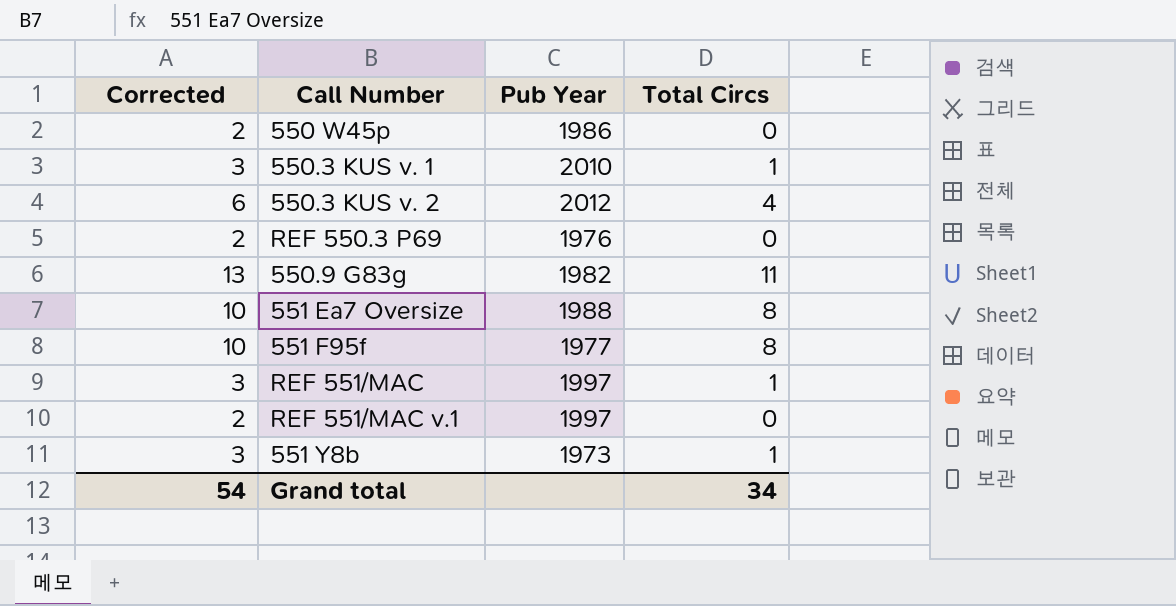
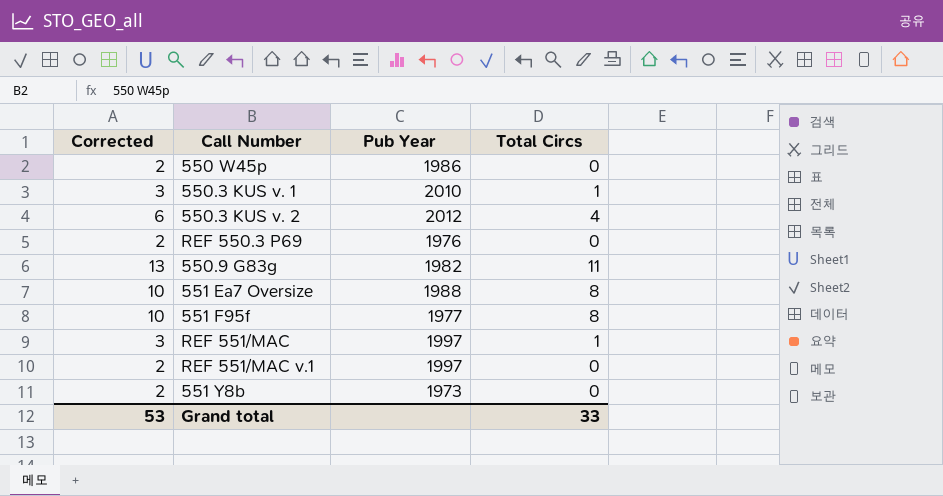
551 Y8b | Corrected: 3 -> 2
551 Y8b | Total Circs: 1 -> 0
Grand total | Corrected: 54 -> 53
Grand total | Total Circs: 34 -> 33

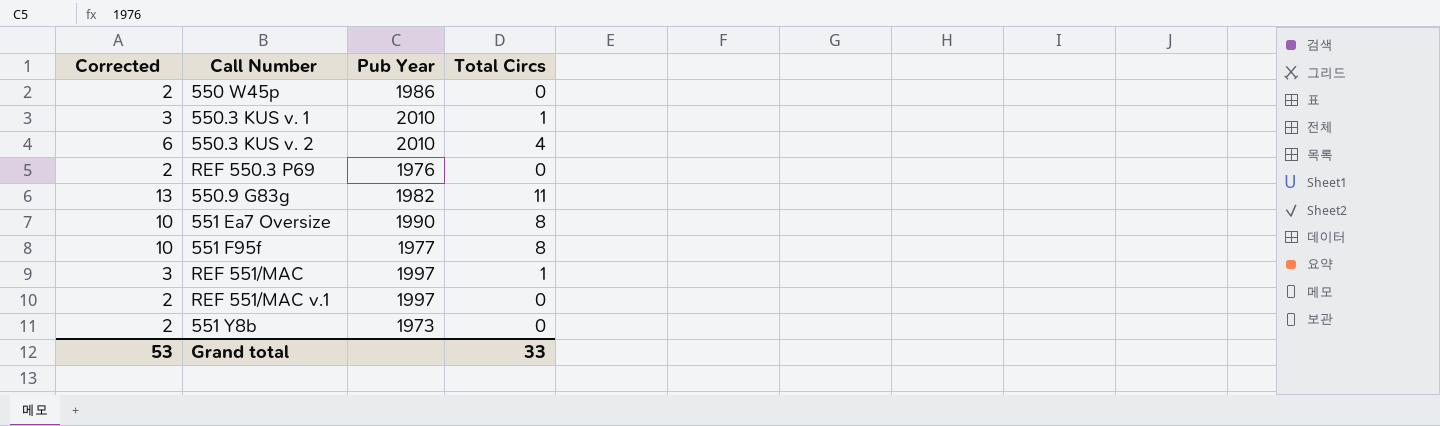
550.3 KUS v. 2 | Pub Year: 2012 -> 2010
551 Ea7 Oversize | Pub Year: 1988 -> 1990

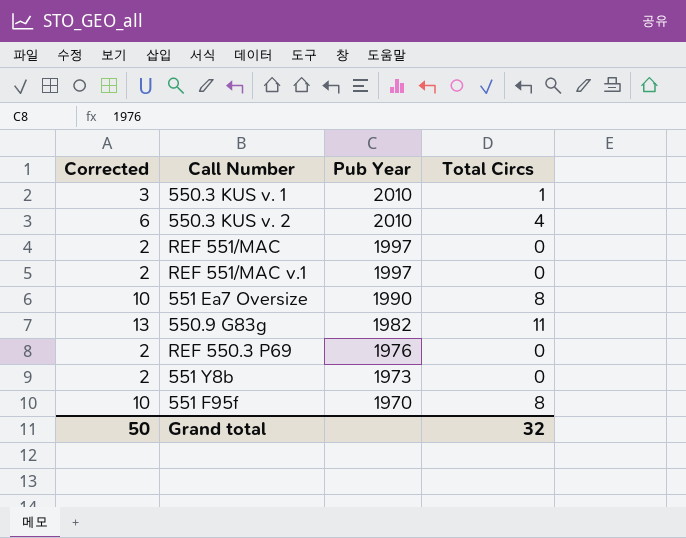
row order: none -> Pub Year descending
row 550 W45p: 2 | 1986 | 0 -> none
REF 551/MAC | Corrected: 3 -> 2
REF 551/MAC | Total Circs: 1 -> 0
551 F95f | Pub Year: 1977 -> 1970
Grand total | Corrected: 53 -> 50
Grand total | Total Circs: 33 -> 32

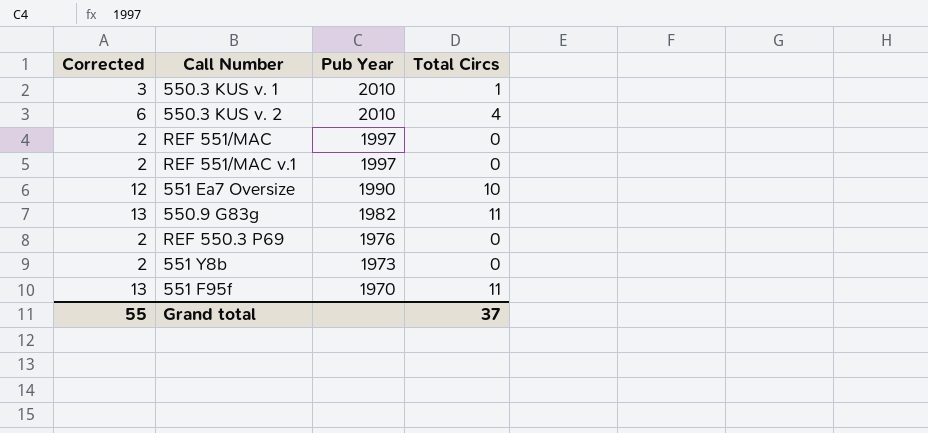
551 Ea7 Oversize | Corrected: 10 -> 12
551 Ea7 Oversize | Total Circs: 8 -> 10
551 F95f | Corrected: 10 -> 13
551 F95f | Total Circs: 8 -> 11
Grand total | Corrected: 50 -> 55
Grand total | Total Circs: 32 -> 37

